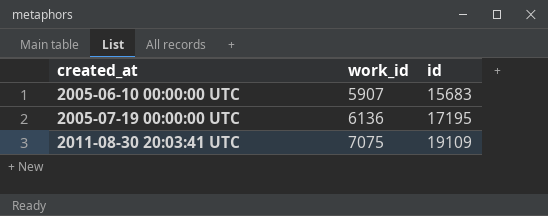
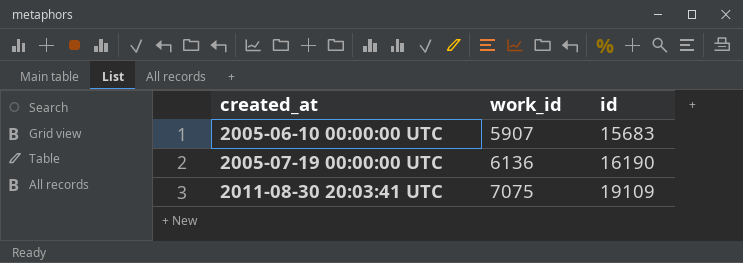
2005-07-19 00:00:00 UTC | id: 17195 -> 16190

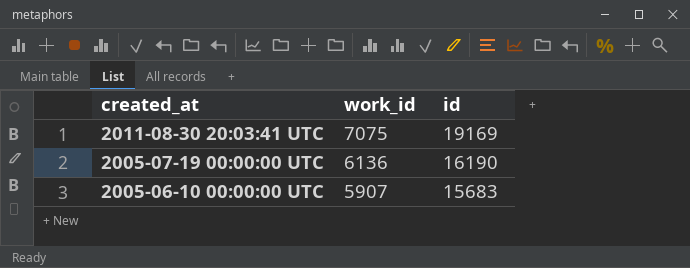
row order: created_at ascending -> created_at descending
2011-08-30 20:03:41 UTC | id: 19109 -> 19169

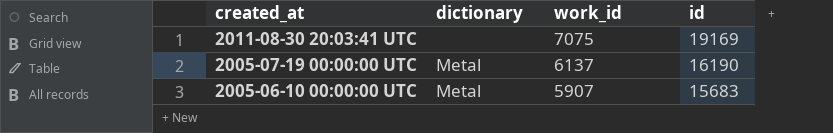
column dictionary | position: none -> 2
2005-07-19 00:00:00 UTC | work_id: 6136 -> 6137

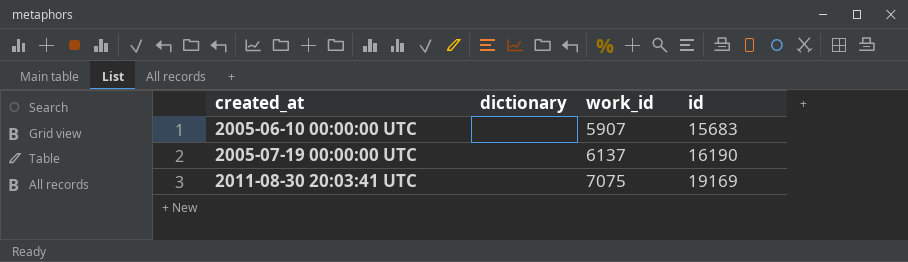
row order: created_at descending -> created_at ascending
2005-06-10 00:00:00 UTC | dictionary: Metal -> none
2005-07-19 00:00:00 UTC | dictionary: Metal -> none

